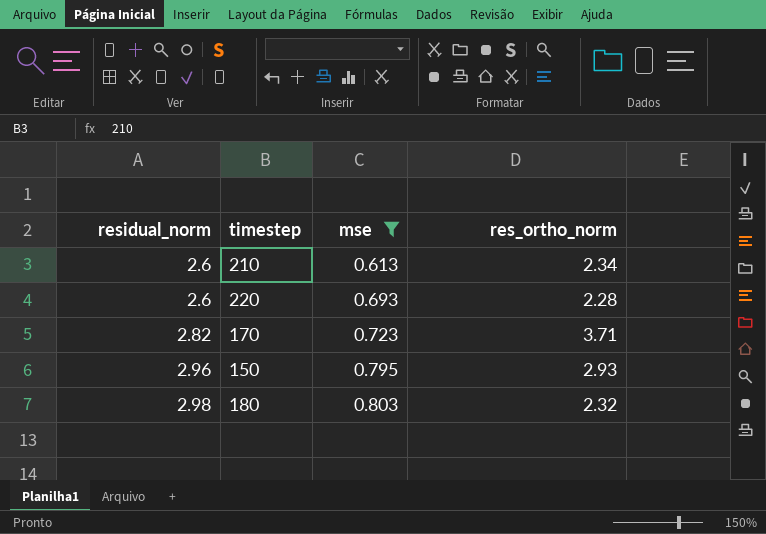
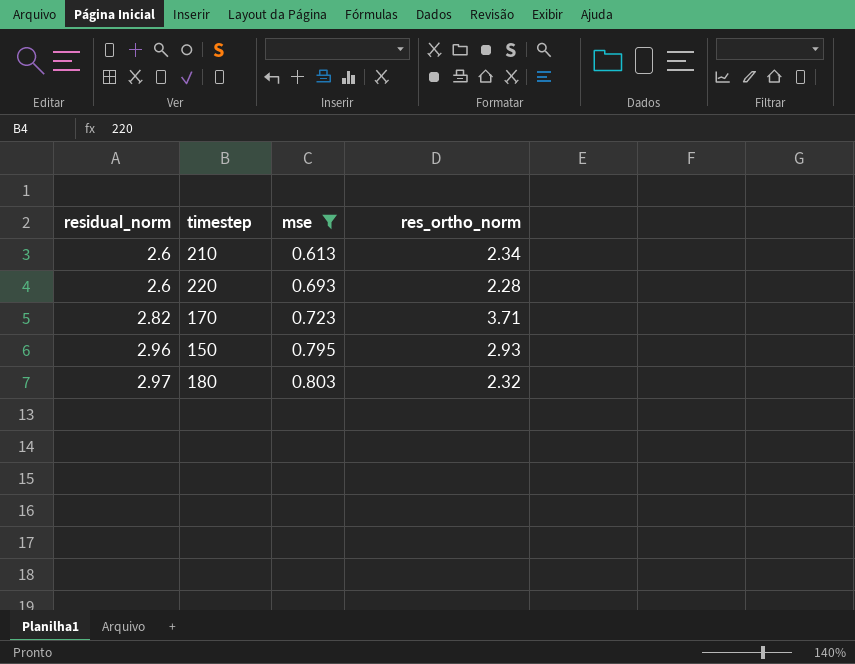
180 | residual_norm: 2.98 -> 2.97

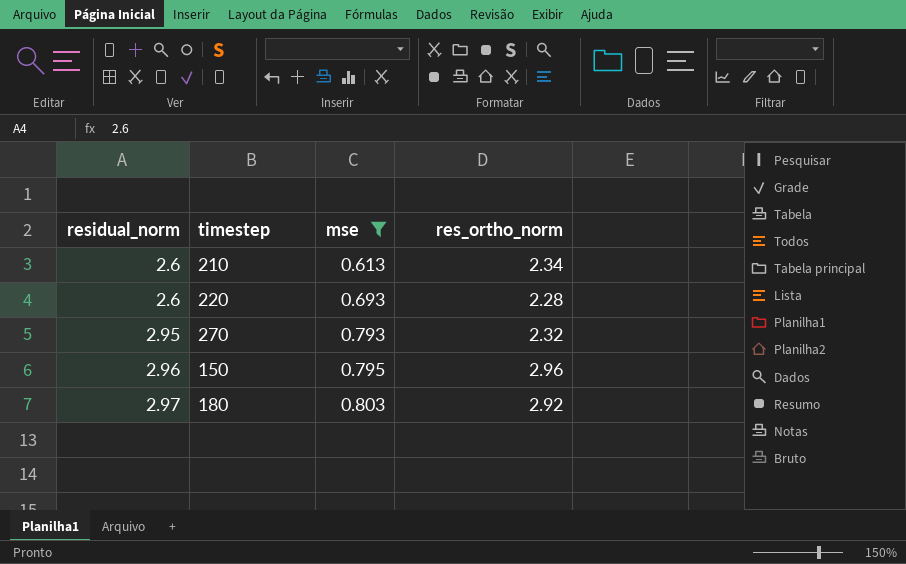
row 170: 2.82 | 0.723 | 3.71 -> none
row 270: none -> 2.95 | 0.793 | 2.32
150 | res_ortho_norm: 2.93 -> 2.96
180 | res_ortho_norm: 2.32 -> 2.92

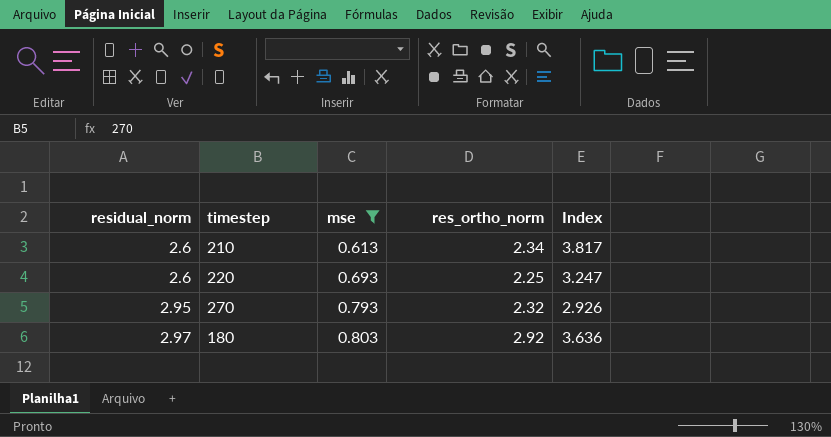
column Index | formula: none -> [res_ortho_norm] / [mse]
row 150: 2.96 | 0.795 | 2.96 -> none
220 | res_ortho_norm: 2.28 -> 2.25

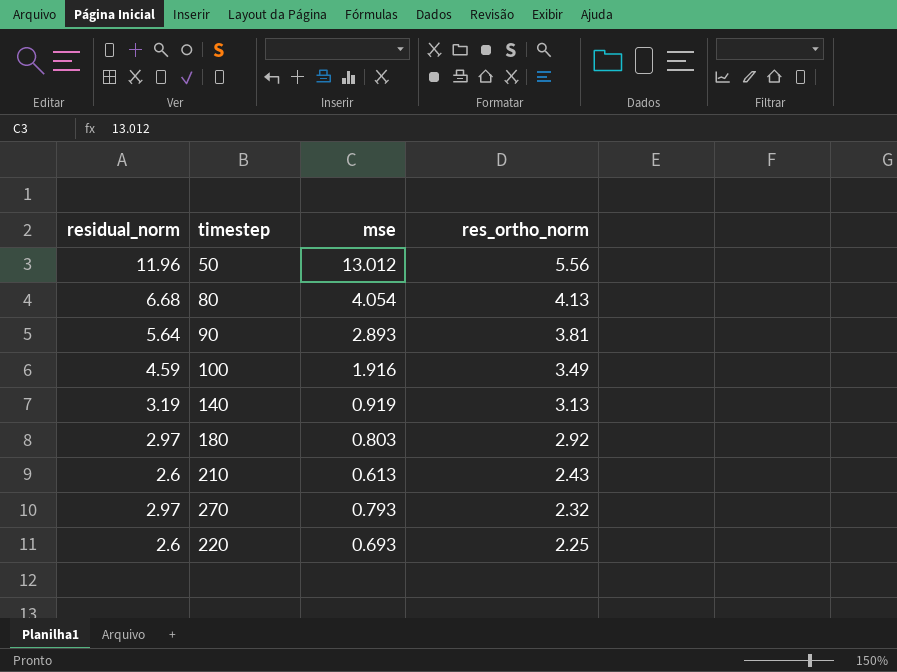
filter: mse <= 0.803 -> none
row order: residual_norm ascending -> res_ortho_norm descending
column Index | formula: [res_ortho_norm] / [mse] -> none
210 | res_ortho_norm: 2.34 -> 2.43
270 | residual_norm: 2.95 -> 2.97

